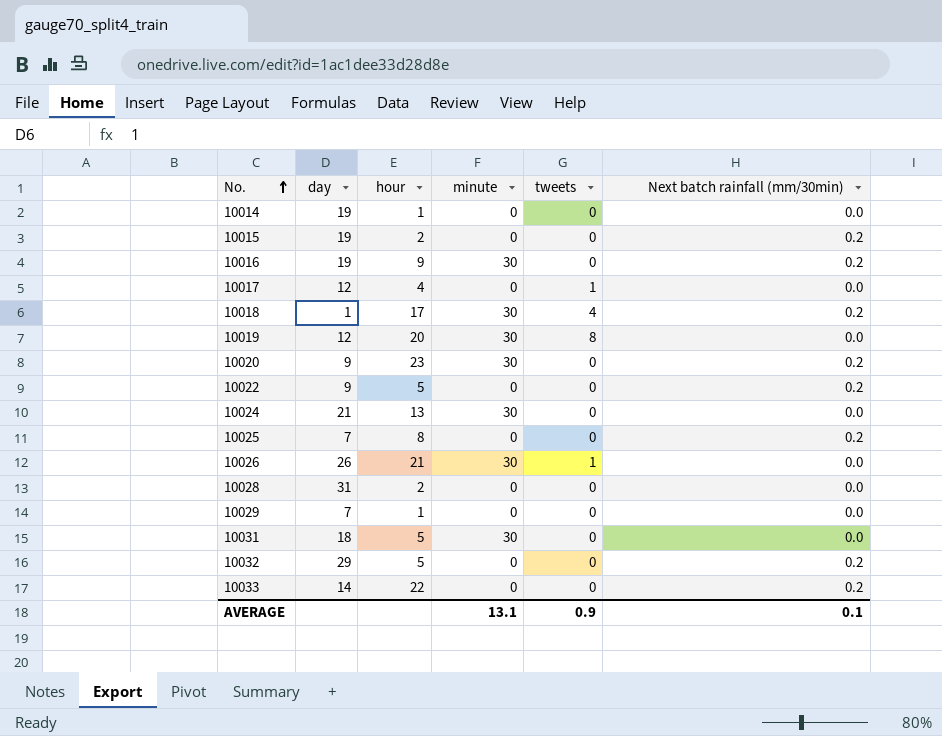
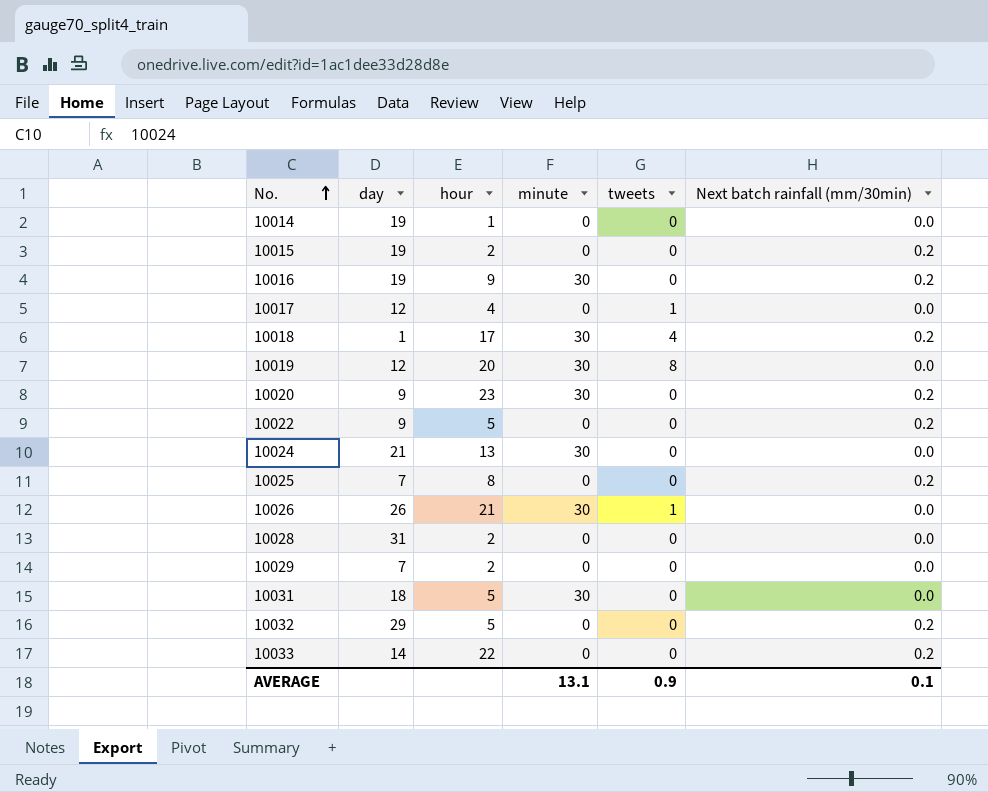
10029 | hour: 1 -> 2

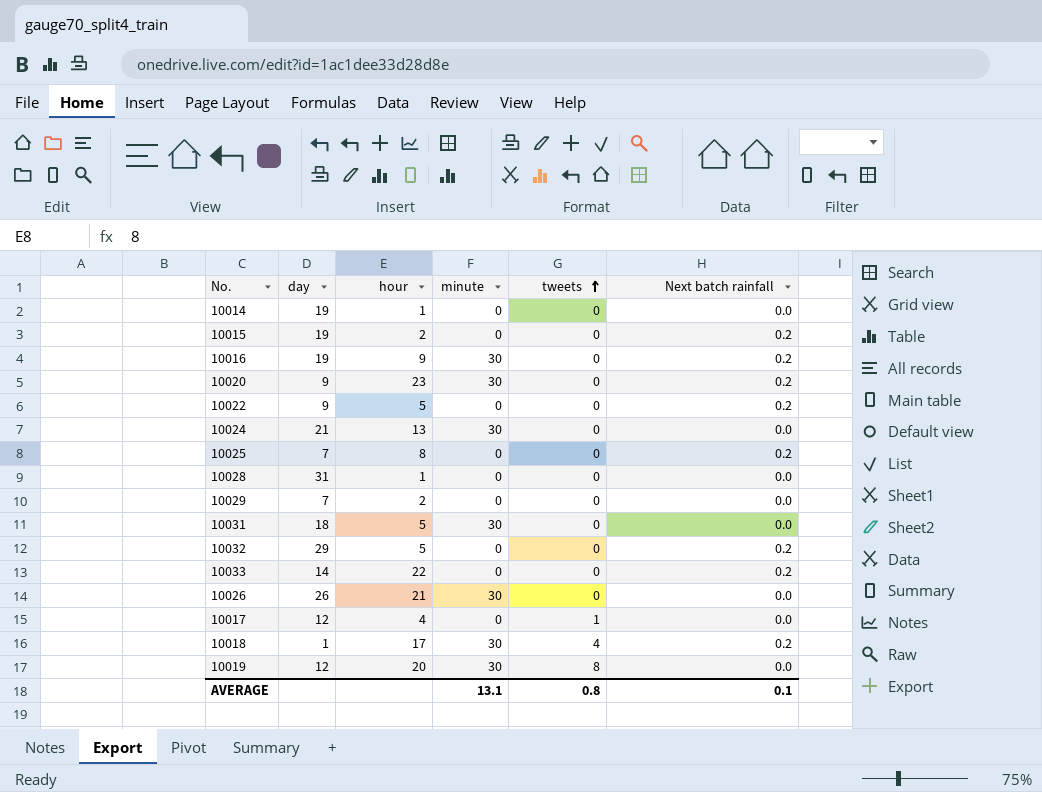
row order: No. ascending -> tweets ascending
column name: Next batch rainfall (mm/30min) -> Next batch rainfall
10028 | hour: 2 -> 1
10026 | tweets: 1 -> 0
AVERAGE | tweets: 0.9 -> 0.8

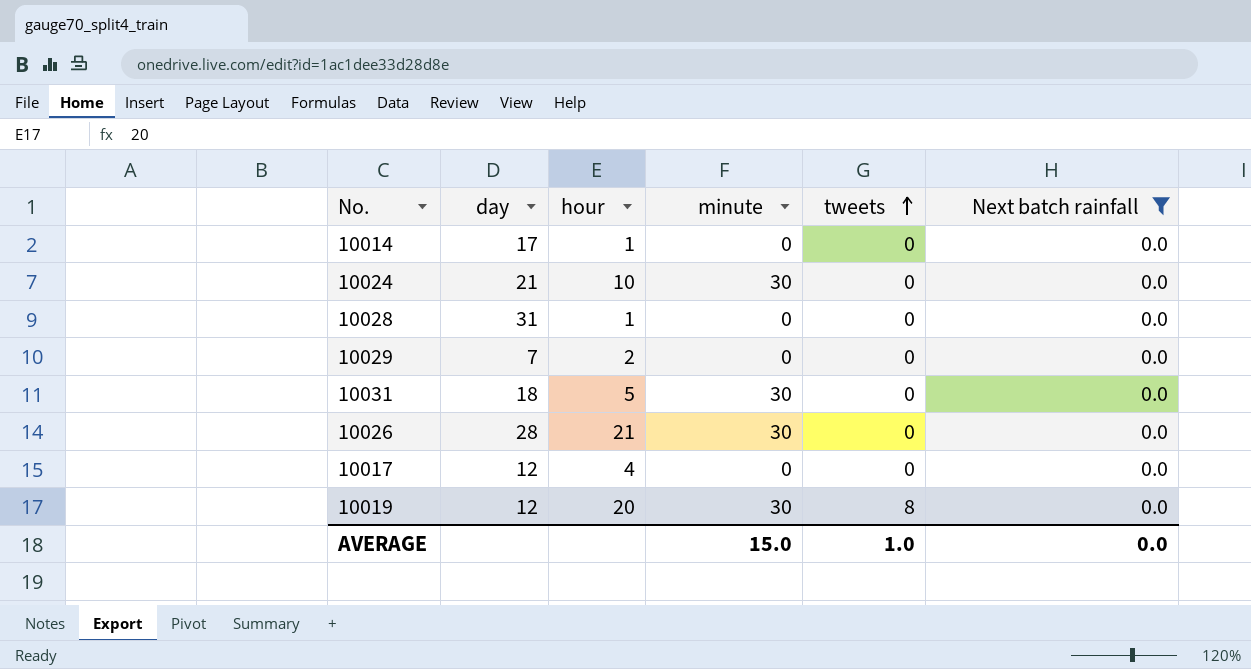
filter: none -> Next batch rainfall = 0.0
10014 | day: 19 -> 17
10024 | hour: 13 -> 10
10026 | day: 26 -> 28
10017 | tweets: 1 -> 0
AVERAGE | minute: 13.1 -> 15.0
AVERAGE | tweets: 0.8 -> 1.0
AVERAGE | Next batch rainfall: 0.1 -> 0.0

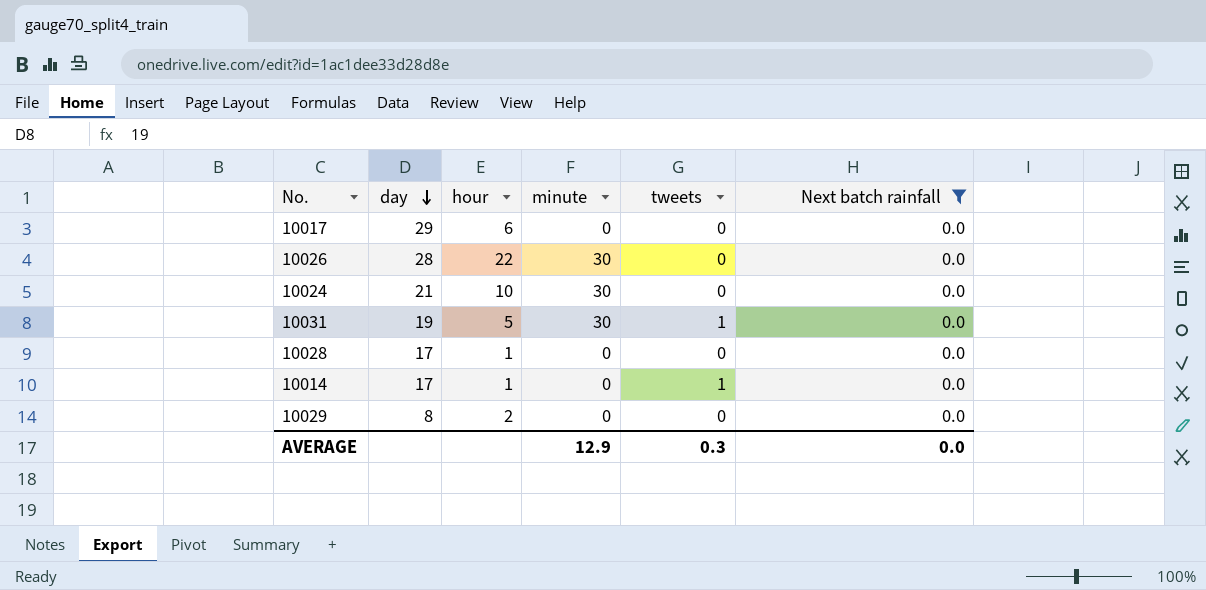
row order: tweets ascending -> day descending
row 10019: 12 | 20 | 30 | 8 | 0.0 -> none
10017 | day: 12 -> 29
10017 | hour: 4 -> 6
10026 | hour: 21 -> 22
10031 | day: 18 -> 19
10031 | tweets: 0 -> 1
10028 | day: 31 -> 17
10014 | tweets: 0 -> 1
10029 | day: 7 -> 8
AVERAGE | minute: 15.0 -> 12.9
AVERAGE | tweets: 1.0 -> 0.3

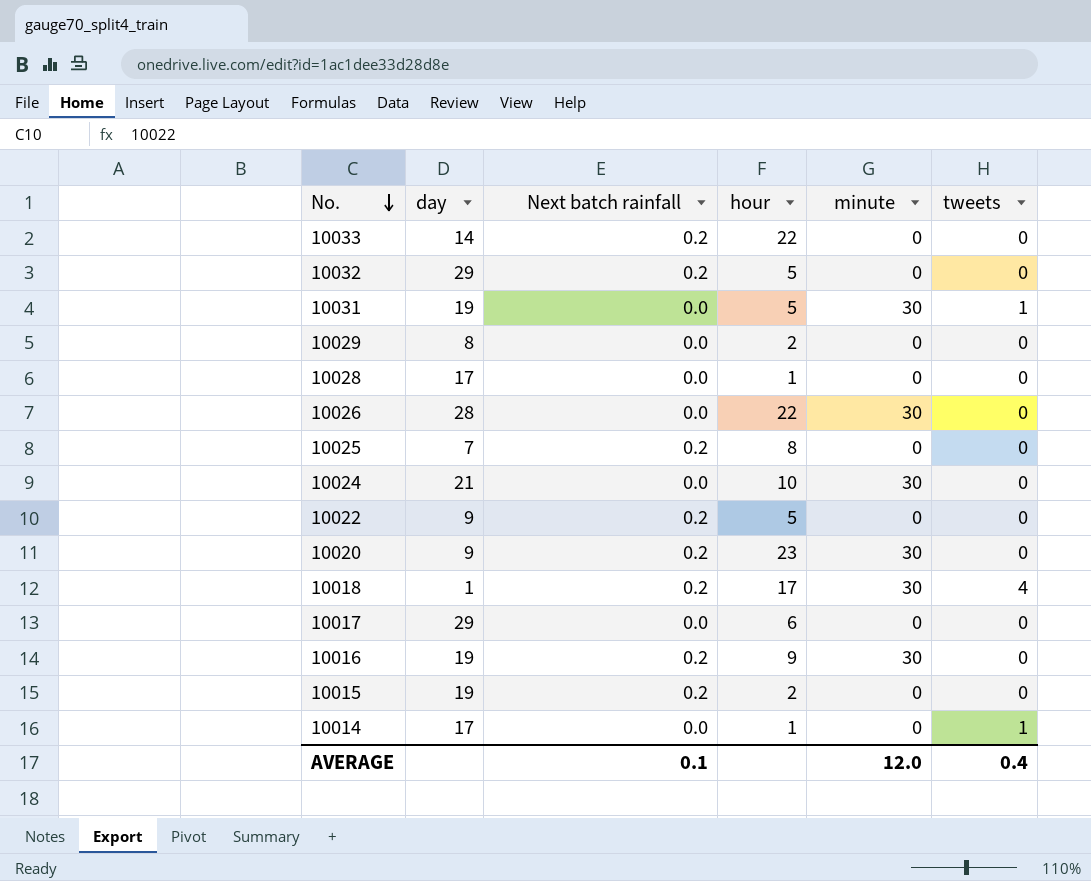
filter: Next batch rainfall = 0.0 -> none
row order: day descending -> No. descending
column Next batch rainfall | position: 6 -> 3
AVERAGE | Next batch rainfall: 0.0 -> 0.1
AVERAGE | minute: 12.9 -> 12.0
AVERAGE | tweets: 0.3 -> 0.4

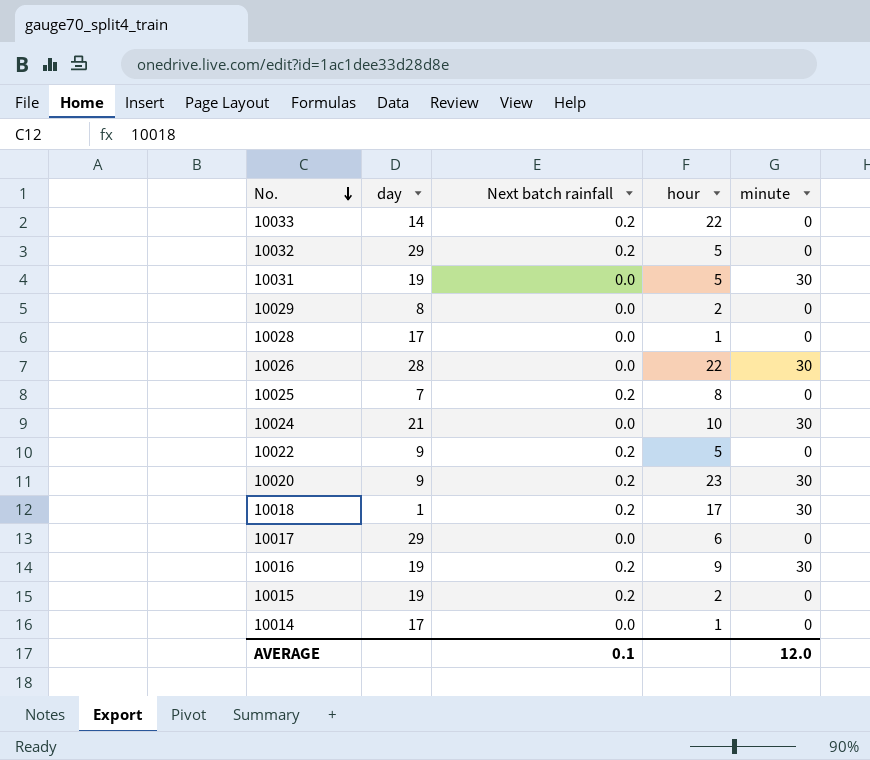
column tweets | position: 6 -> none

